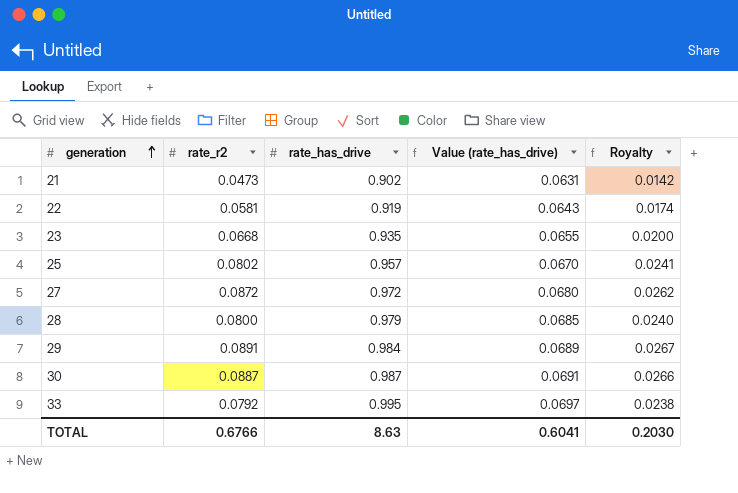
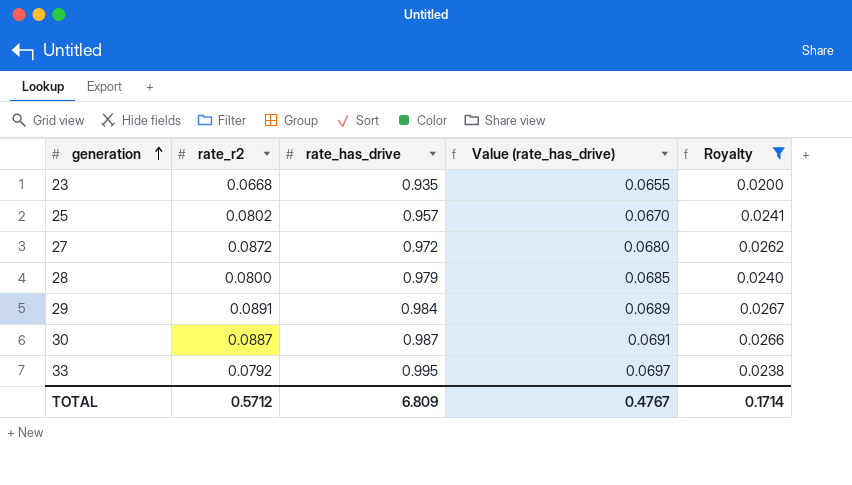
filter: none -> Royalty >= 0.0200
TOTAL | rate_r2: 0.6766 -> 0.5712
TOTAL | rate_has_drive: 8.63 -> 6.809
TOTAL | Value (rate_has_drive): 0.6041 -> 0.4767
TOTAL | Royalty: 0.2030 -> 0.1714

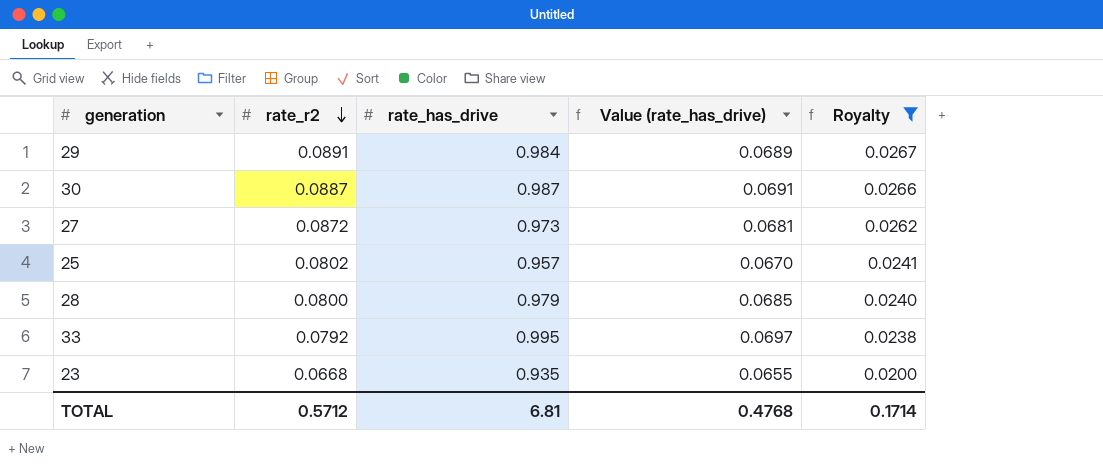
row order: generation ascending -> rate_r2 descending
27 | rate_has_drive: 0.972 -> 0.973
27 | Value (rate_has_drive): 0.0680 -> 0.0681
TOTAL | rate_has_drive: 6.809 -> 6.81
TOTAL | Value (rate_has_drive): 0.4767 -> 0.4768

